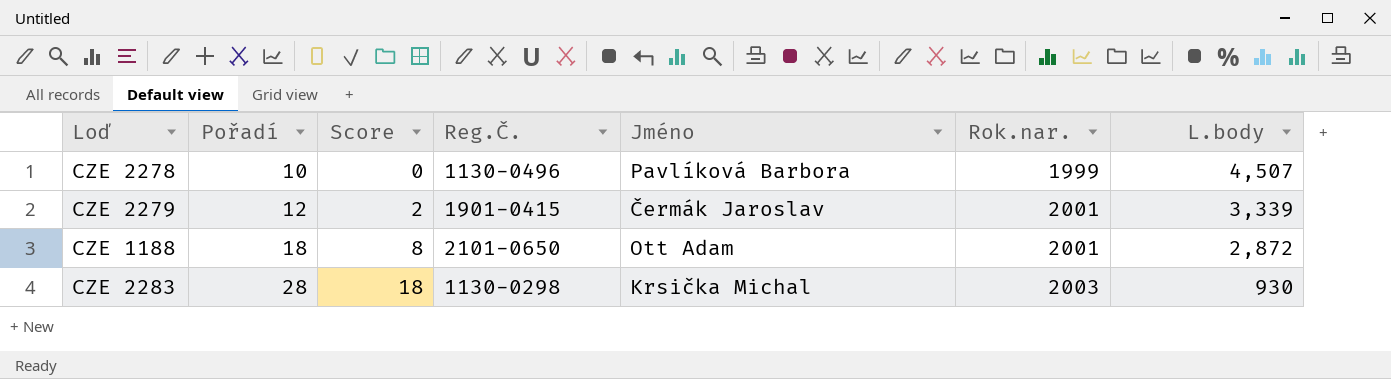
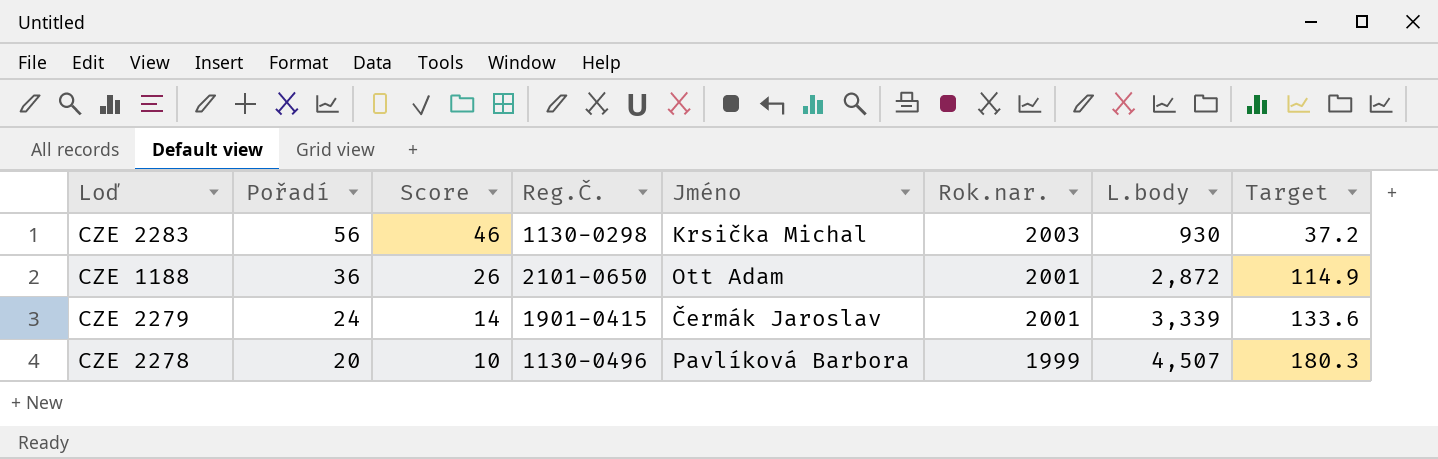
row order: Pořadí ascending -> Pořadí descending
column Target | formula: none -> [L.body] * 0.04
CZE 2283 | Pořadí: 28 -> 56
CZE 2283 | Score: 18 -> 46
CZE 1188 | Pořadí: 18 -> 36
CZE 1188 | Score: 8 -> 26
CZE 2279 | Pořadí: 12 -> 24
CZE 2279 | Score: 2 -> 14
CZE 2278 | Pořadí: 10 -> 20
CZE 2278 | Score: 0 -> 10

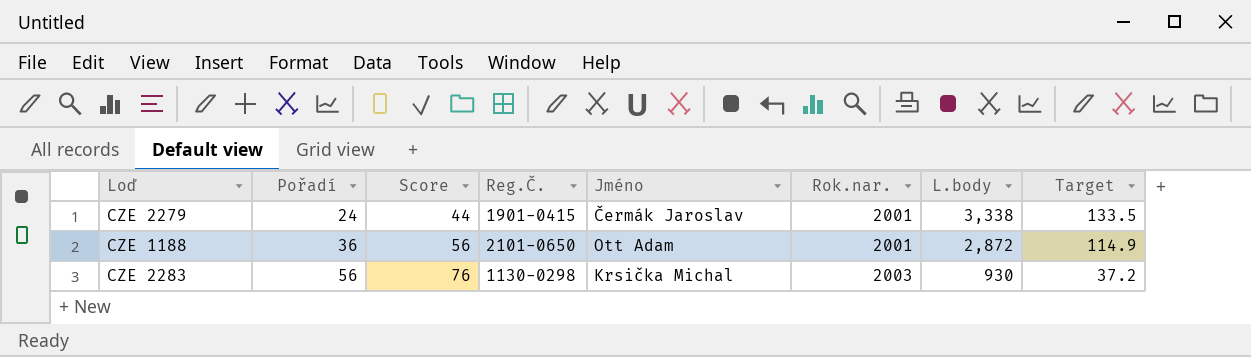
row order: Pořadí descending -> Pořadí ascending
column Score | formula: [Pořadí] - 10 -> [Pořadí] + 20
row CZE 2278: 20 | 10 | 1130-0496 | Pavlíková Barbora | 1999 | 4,507 | 180.3 -> none
CZE 2279 | L.body: 3,339 -> 3,338
CZE 2279 | Target: 133.6 -> 133.5

